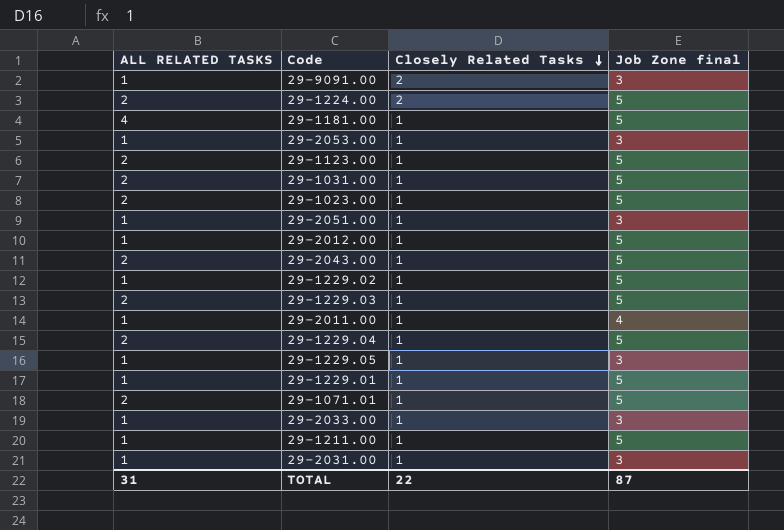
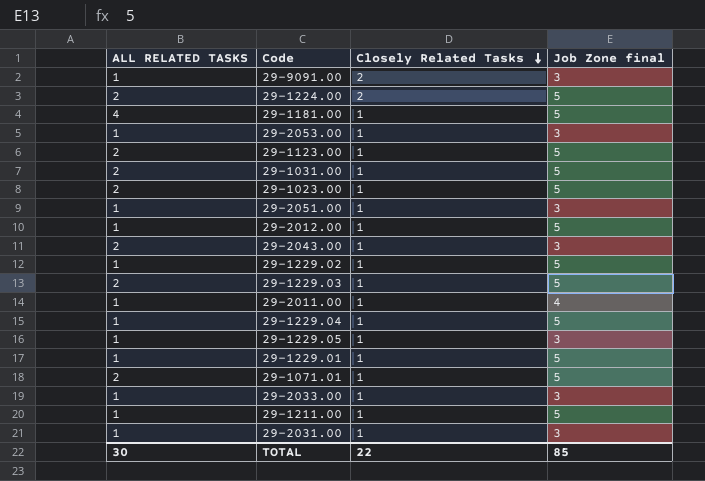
29-2043.00 | Job Zone final: 5 -> 3
29-1229.04 | ALL RELATED TASKS: 2 -> 1
TOTAL | ALL RELATED TASKS: 31 -> 30
TOTAL | Job Zone final: 87 -> 85

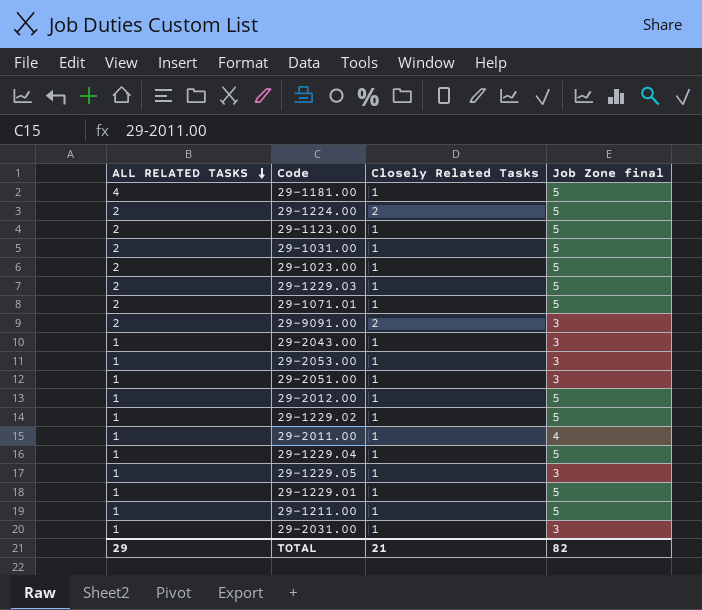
row order: Closely Related Tasks descending -> ALL RELATED TASKS descending
row 29-2033.00: 1 | 1 | 3 -> none
29-9091.00 | ALL RELATED TASKS: 1 -> 2
29-2043.00 | ALL RELATED TASKS: 2 -> 1
TOTAL | ALL RELATED TASKS: 30 -> 29
TOTAL | Closely Related Tasks: 22 -> 21
TOTAL | Job Zone final: 85 -> 82

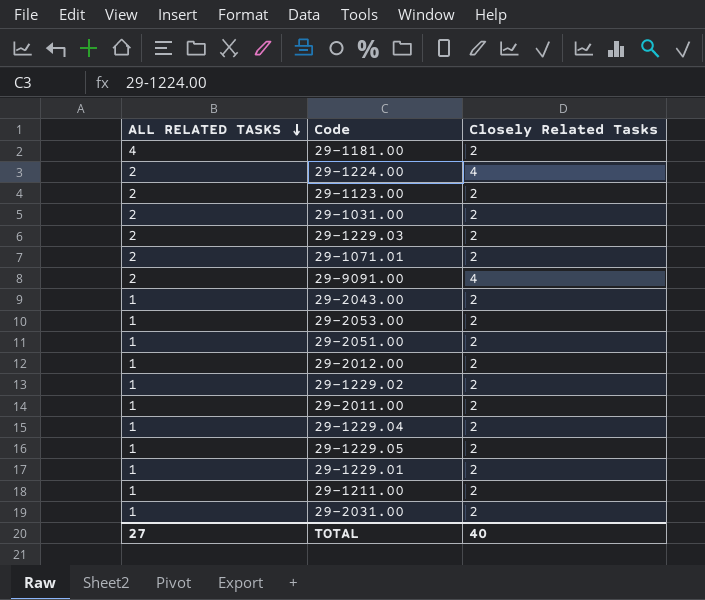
column Job Zone final | position: 4 -> none
row 29-1023.00: 2 | 1 | 5 -> none
29-1181.00 | Closely Related Tasks: 1 -> 2
29-1224.00 | Closely Related Tasks: 2 -> 4
29-1123.00 | Closely Related Tasks: 1 -> 2
29-1031.00 | Closely Related Tasks: 1 -> 2
29-1229.03 | Closely Related Tasks: 1 -> 2
29-1071.01 | Closely Related Tasks: 1 -> 2
29-9091.00 | Closely Related Tasks: 2 -> 4
29-2043.00 | Closely Related Tasks: 1 -> 2
29-2053.00 | Closely Related Tasks: 1 -> 2
29-2051.00 | Closely Related Tasks: 1 -> 2
29-2012.00 | Closely Related Tasks: 1 -> 2
29-1229.02 | Closely Related Tasks: 1 -> 2
29-2011.00 | Closely Related Tasks: 1 -> 2
29-1229.04 | Closely Related Tasks: 1 -> 2
29-1229.05 | Closely Related Tasks: 1 -> 2
29-1229.01 | Closely Related Tasks: 1 -> 2
29-1211.00 | Closely Related Tasks: 1 -> 2
29-2031.00 | Closely Related Tasks: 1 -> 2
TOTAL | ALL RELATED TASKS: 29 -> 27
TOTAL | Closely Related Tasks: 21 -> 40

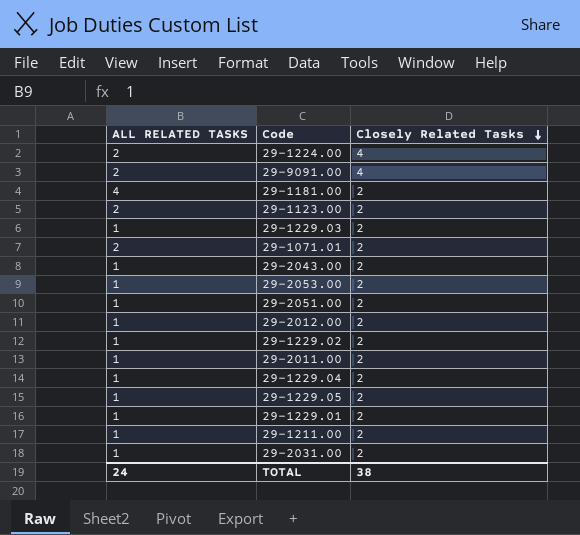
row order: ALL RELATED TASKS descending -> Closely Related Tasks descending
row 29-1031.00: 2 | 2 -> none
29-1229.03 | ALL RELATED TASKS: 2 -> 1
TOTAL | ALL RELATED TASKS: 27 -> 24
TOTAL | Closely Related Tasks: 40 -> 38

